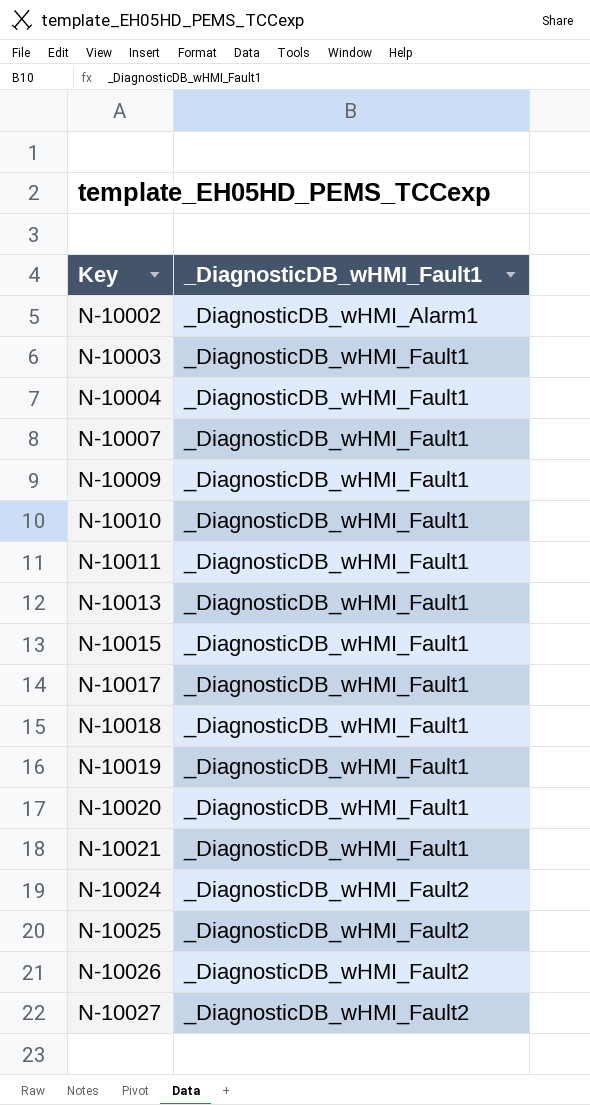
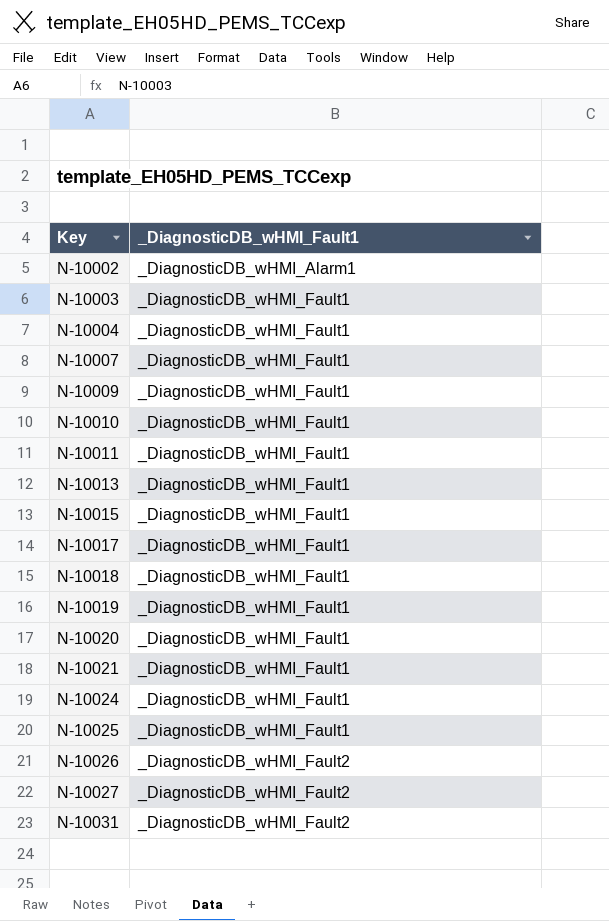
N-10024 | _DiagnosticDB_wHMI_Fault1: _DiagnosticDB_wHMI_Fault2 -> _DiagnosticDB_wHMI_Fault1
N-10025 | _DiagnosticDB_wHMI_Fault1: _DiagnosticDB_wHMI_Fault2 -> _DiagnosticDB_wHMI_Fault1
row N-10031: none -> _DiagnosticDB_wHMI_Fault2

